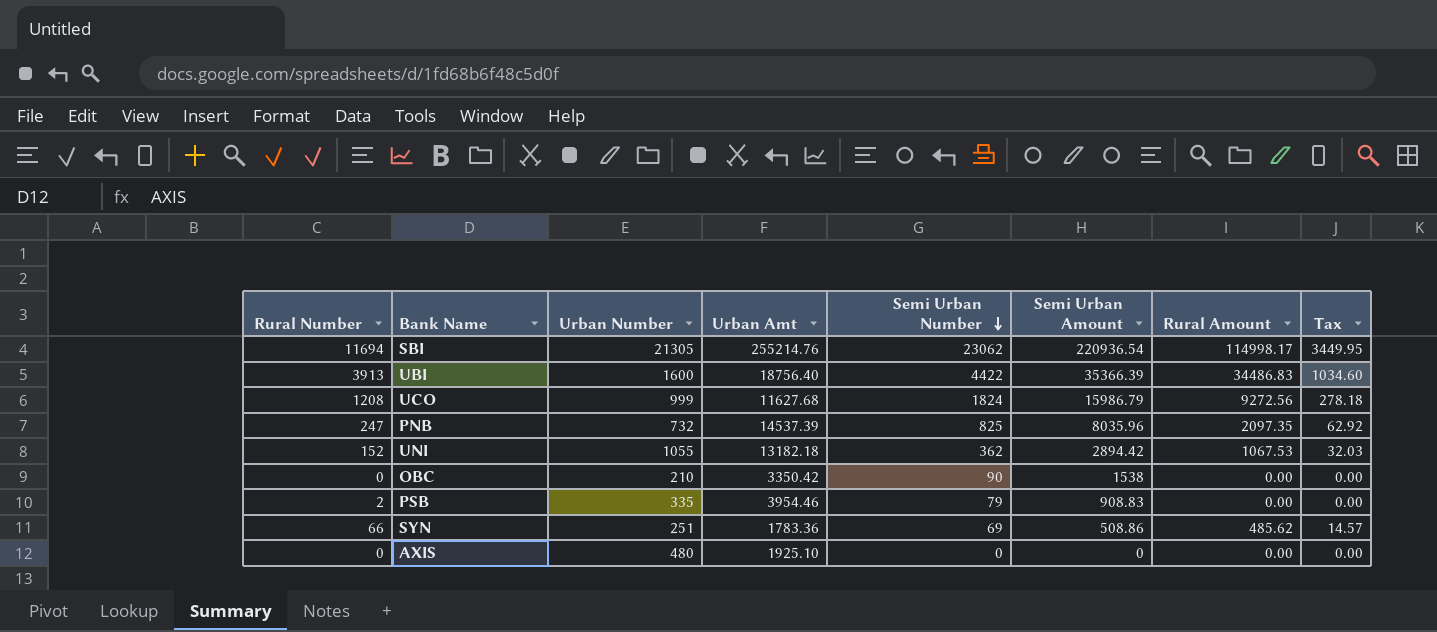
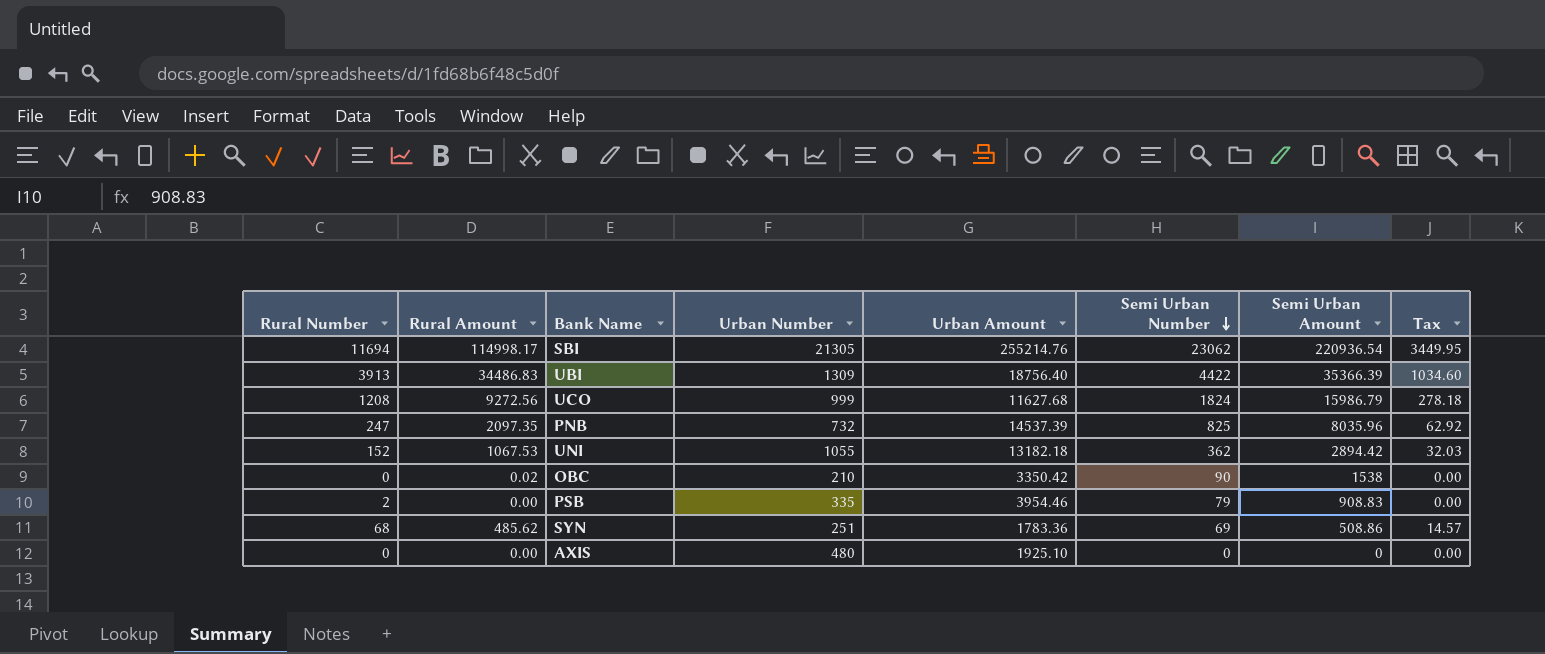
column Rural Amount | position: 7 -> 2
column name: Urban Amt -> Urban Amount
UBI | Urban Number: 1600 -> 1309
OBC | Rural Amount: 0.00 -> 0.02
SYN | Rural Number: 66 -> 68

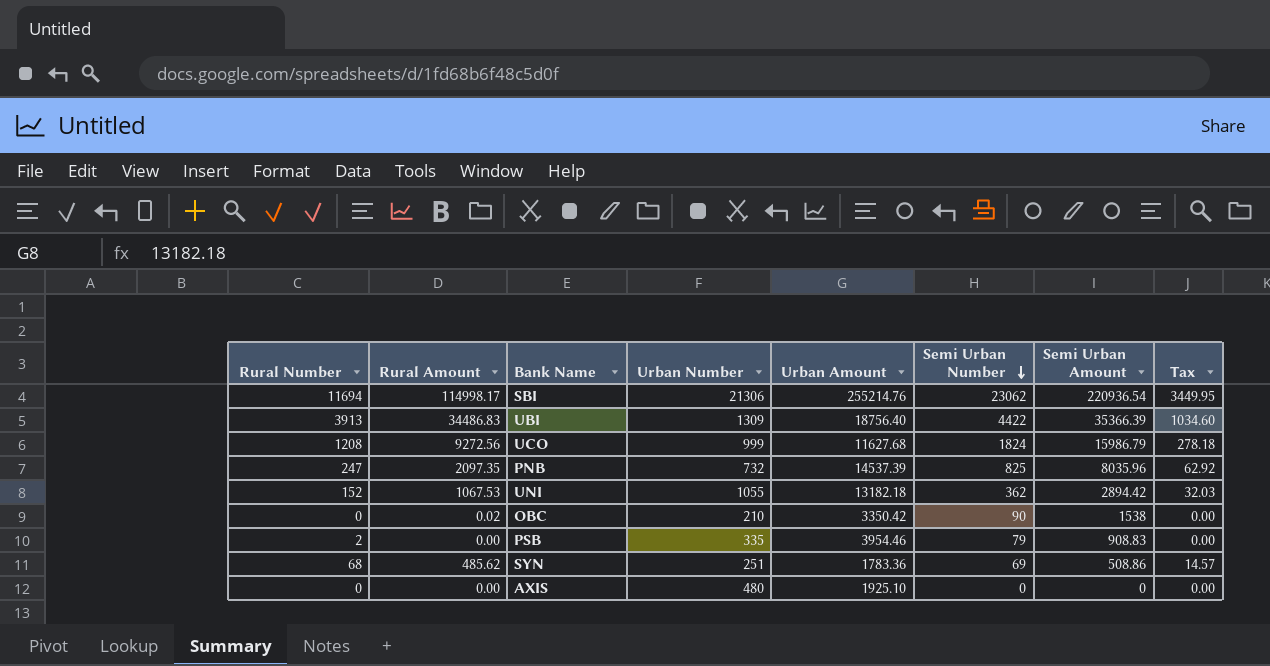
SBI | Urban Number: 21305 -> 21306

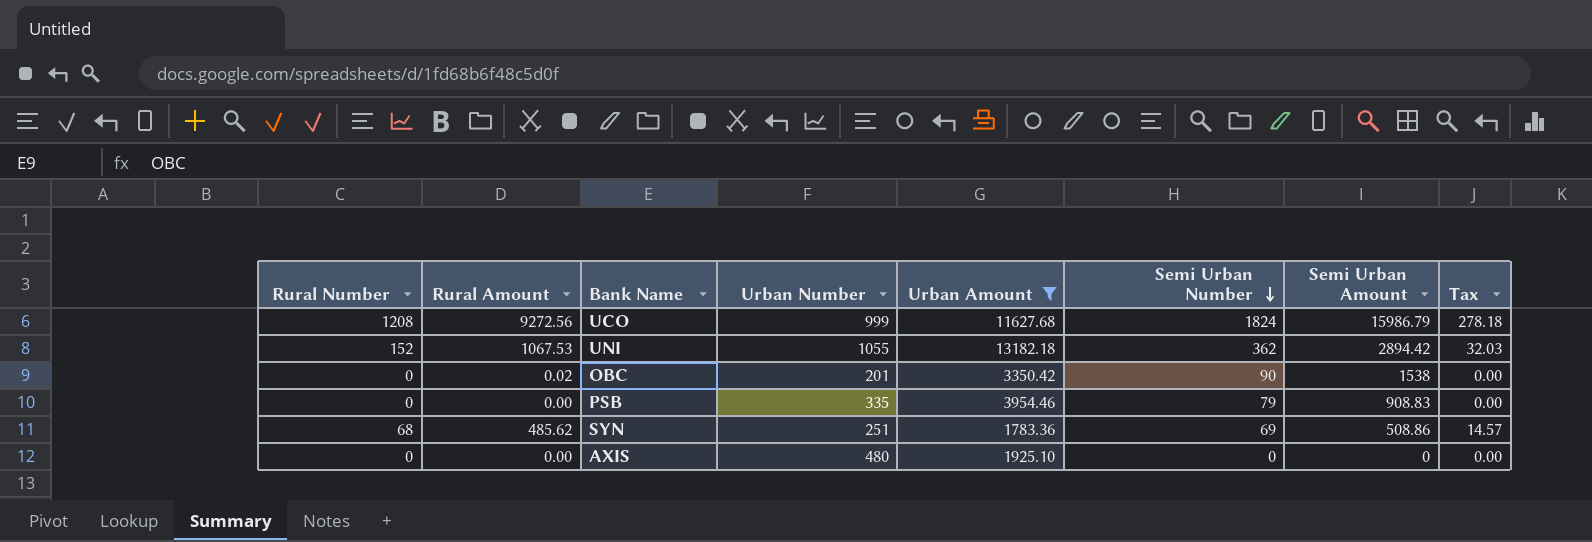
filter: none -> Urban Amount <= 13182.18
OBC | Urban Number: 210 -> 201
PSB | Rural Number: 2 -> 0

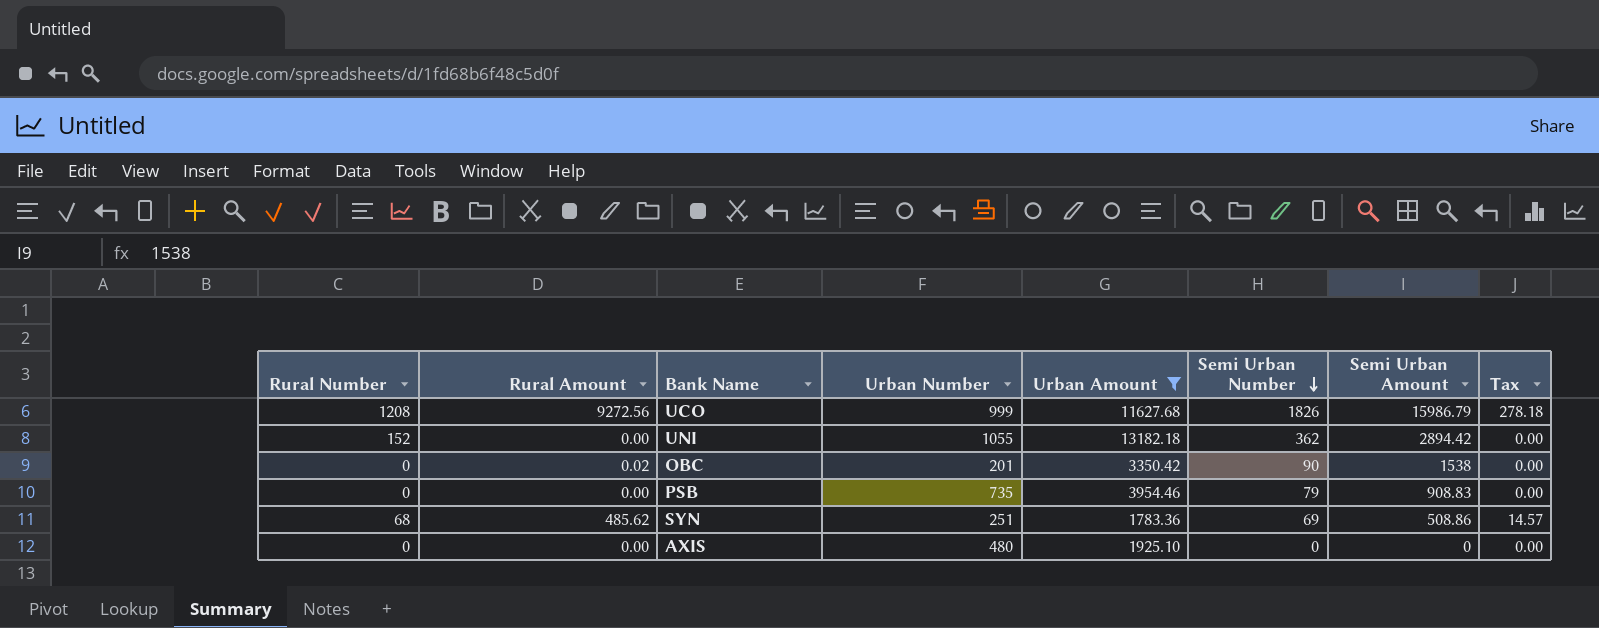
UCO | Semi Urban Number: 1824 -> 1826
UNI | Rural Amount: 1067.53 -> 0.00
UNI | Tax: 32.03 -> 0.00
PSB | Urban Number: 335 -> 735

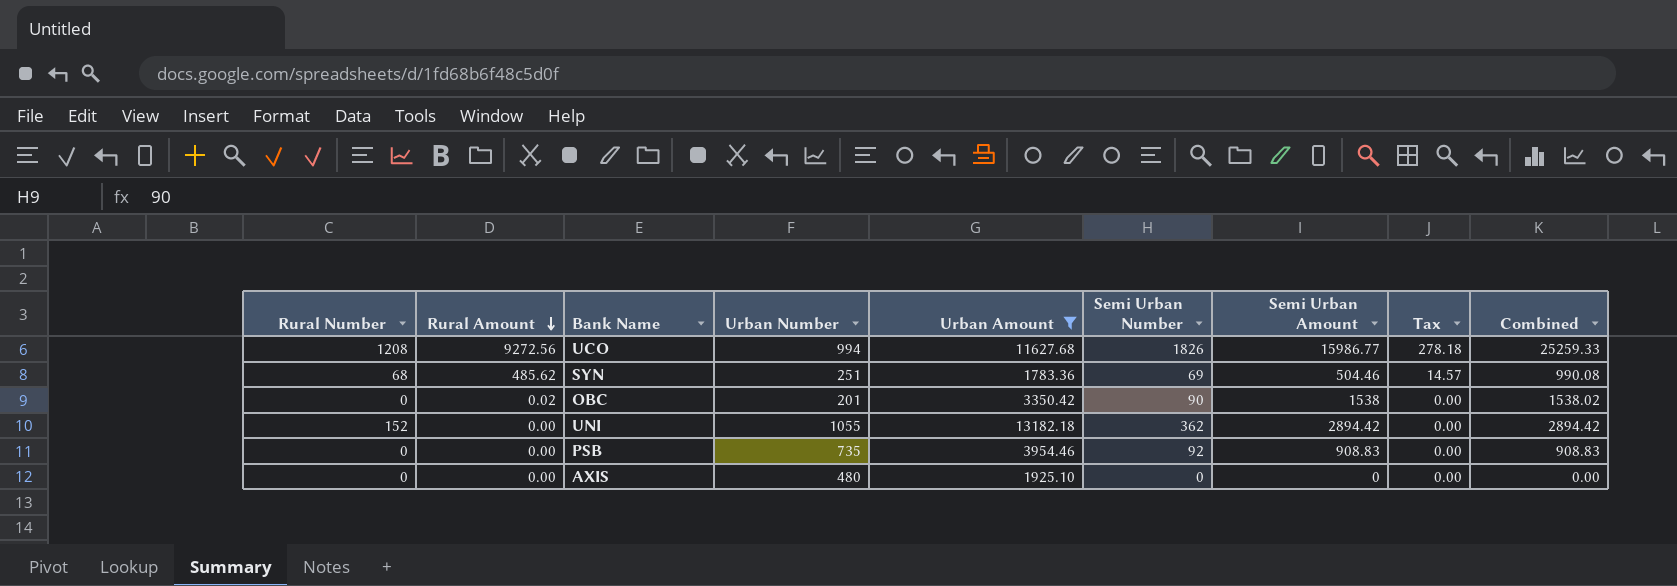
row order: Semi Urban Number descending -> Rural Amount descending
column Combined | formula: none -> [Rural Amount] + [Semi Urban Amount]
UCO | Urban Number: 999 -> 994
UCO | Semi Urban Amount: 15986.79 -> 15986.77
SYN | Semi Urban Amount: 508.86 -> 504.46
PSB | Semi Urban Number: 79 -> 92

